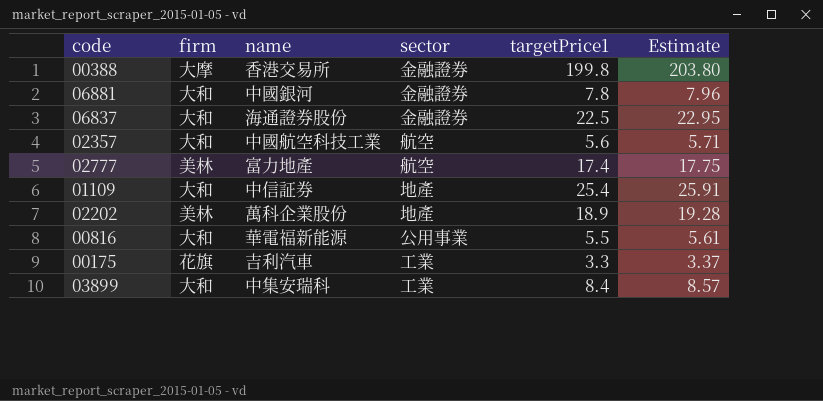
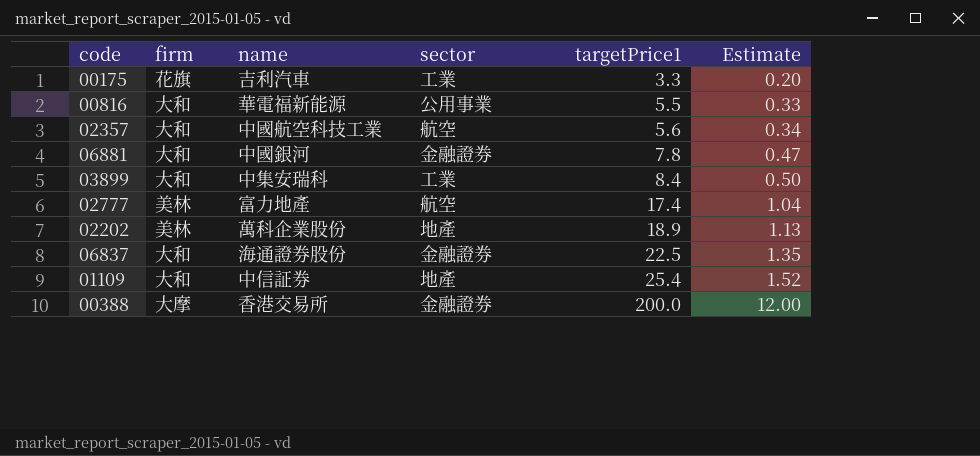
row order: none -> targetPrice1 ascending
column Estimate | formula: [targetPrice1] * 1.02 -> [targetPrice1] * 0.06
00388 | targetPrice1: 199.8 -> 200.0

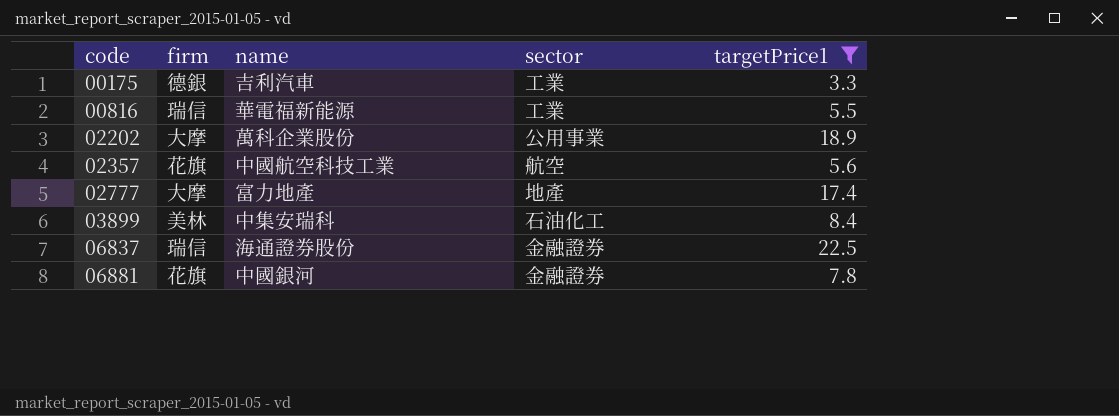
filter: none -> targetPrice1 <= 22.5
row order: targetPrice1 ascending -> code ascending
column Estimate | formula: [targetPrice1] * 0.06 -> none
00175 | firm: 花旗 -> 德銀
00816 | firm: 大和 -> 瑞信
00816 | sector: 公用事業 -> 工業
02202 | firm: 美林 -> 大摩
02202 | sector: 地產 -> 公用事業
02357 | firm: 大和 -> 花旗
02777 | firm: 美林 -> 大摩
02777 | sector: 航空 -> 地產
03899 | firm: 大和 -> 美林
03899 | sector: 工業 -> 石油化工
06837 | firm: 大和 -> 瑞信
06881 | firm: 大和 -> 花旗

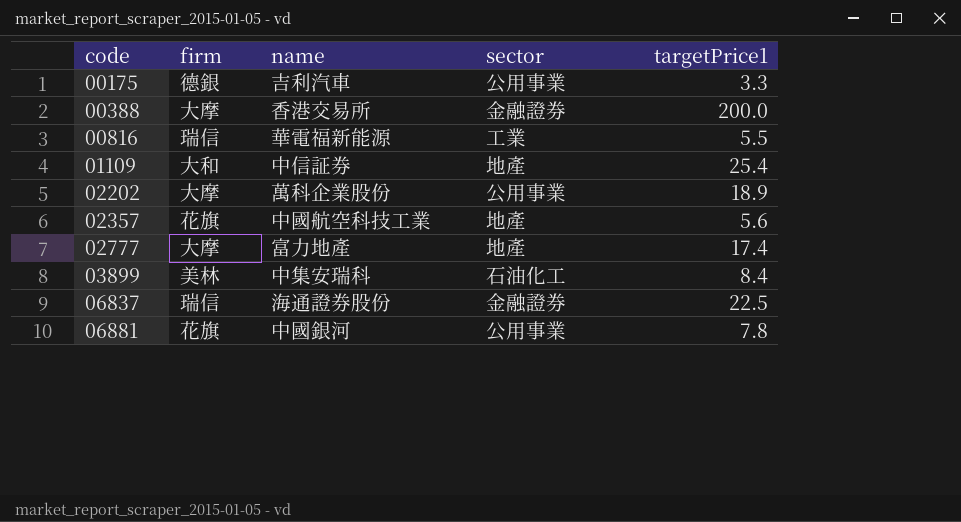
filter: targetPrice1 <= 22.5 -> none
00175 | sector: 工業 -> 公用事業
02357 | sector: 航空 -> 地產
06881 | sector: 金融證券 -> 公用事業

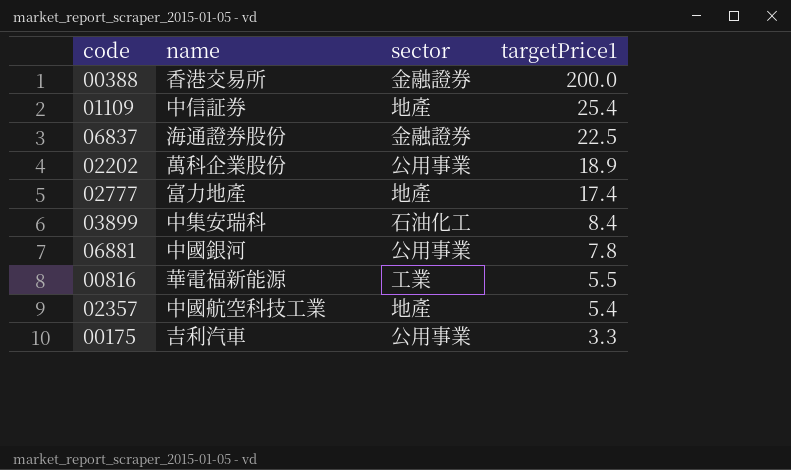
row order: code ascending -> targetPrice1 descending
column firm | position: 2 -> none
02357 | targetPrice1: 5.6 -> 5.4

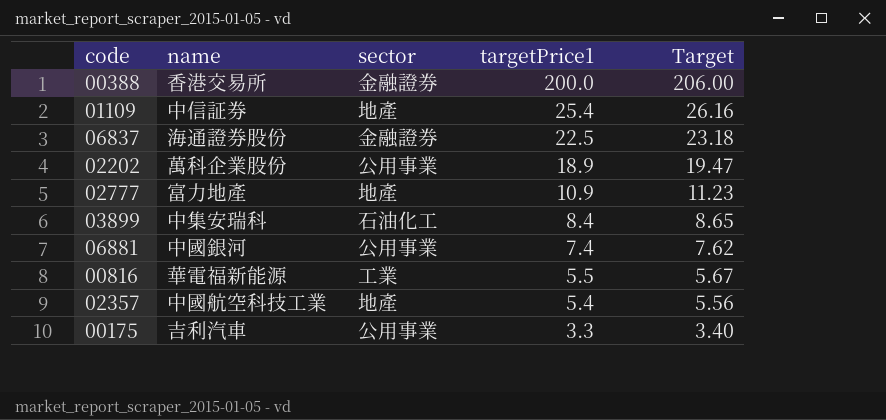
column Target | formula: none -> [targetPrice1] * 1.03
02777 | targetPrice1: 17.4 -> 10.9
06881 | targetPrice1: 7.8 -> 7.4

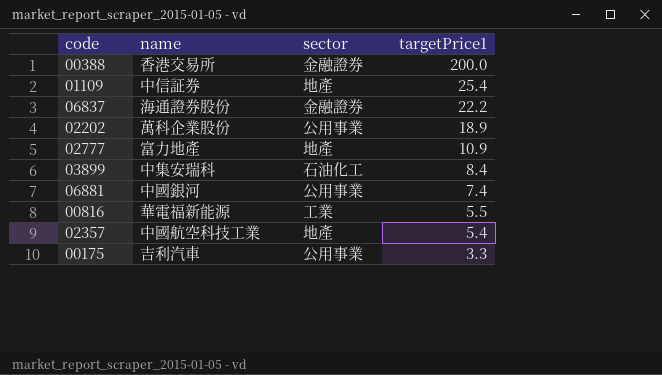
column Target | formula: [targetPrice1] * 1.03 -> none
06837 | targetPrice1: 22.5 -> 22.2

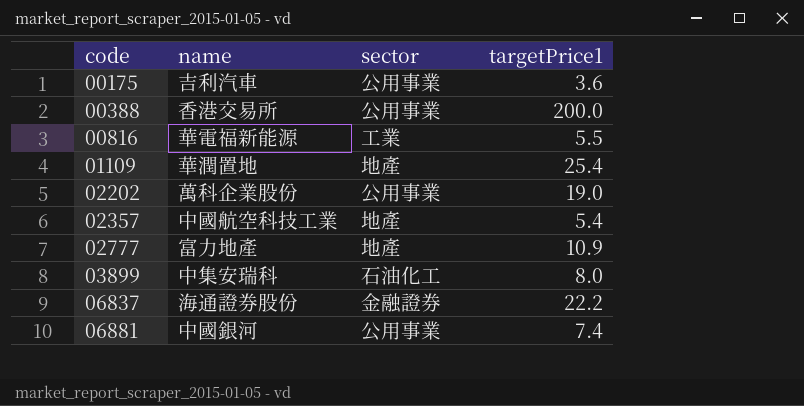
row order: targetPrice1 descending -> code ascending
00175 | targetPrice1: 3.3 -> 3.6
00388 | sector: 金融證券 -> 公用事業
01109 | name: 中信証券 -> 華潤置地
02202 | targetPrice1: 18.9 -> 19.0
03899 | targetPrice1: 8.4 -> 8.0

